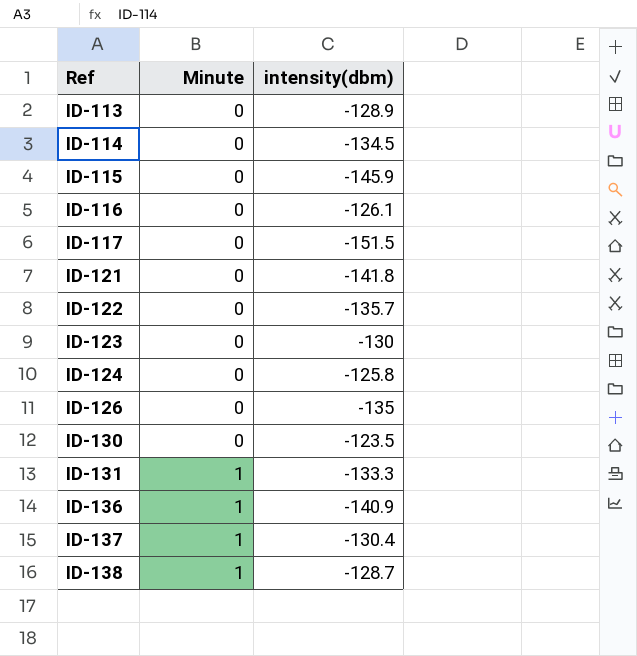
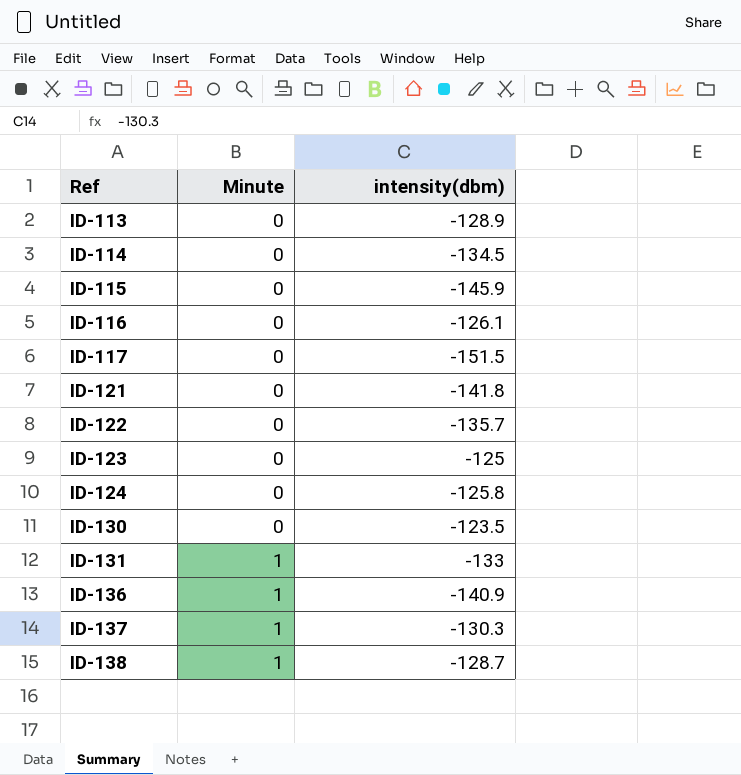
row ID-126: 0 | -135 -> none
ID-123 | intensity(dbm): -130 -> -125
ID-131 | intensity(dbm): -133.3 -> -133
ID-137 | intensity(dbm): -130.4 -> -130.3

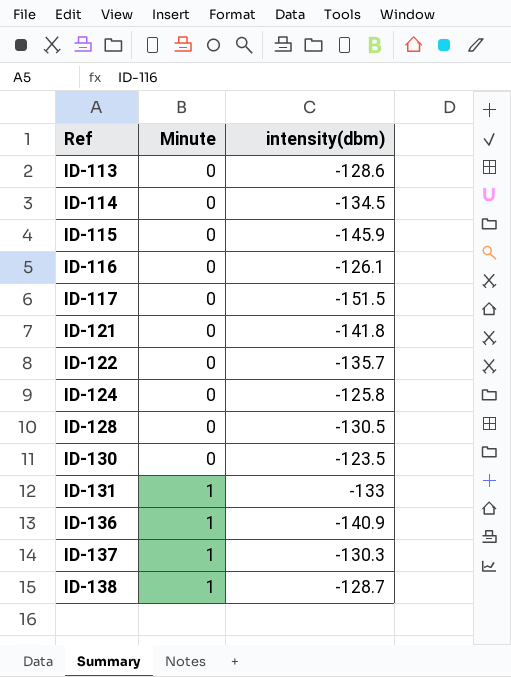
row ID-123: 0 | -125 -> none
ID-113 | intensity(dbm): -128.9 -> -128.6
row ID-128: none -> 0 | -130.5

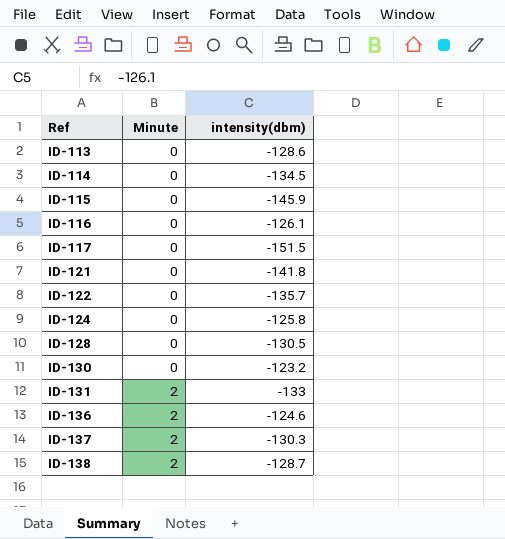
ID-130 | intensity(dbm): -123.5 -> -123.2
ID-131 | Minute: 1 -> 2
ID-136 | Minute: 1 -> 2
ID-136 | intensity(dbm): -140.9 -> -124.6
ID-137 | Minute: 1 -> 2
ID-138 | Minute: 1 -> 2

